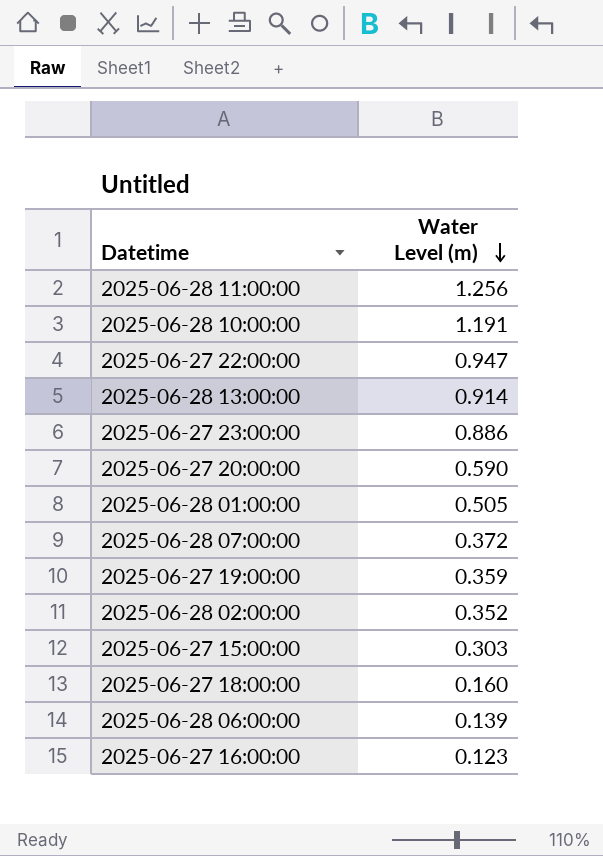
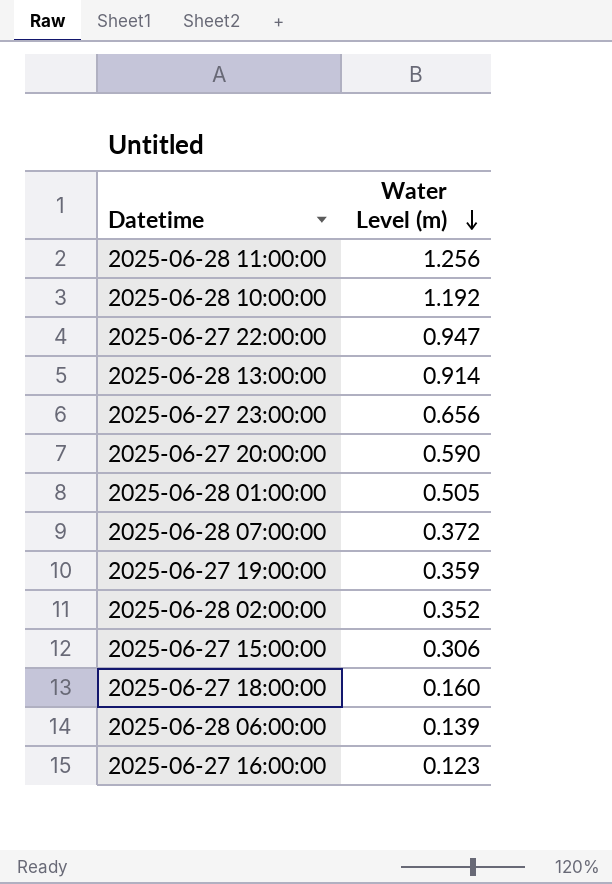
2025-06-28 10:00:00 | Water Level (m): 1.191 -> 1.192
2025-06-27 23:00:00 | Water Level (m): 0.886 -> 0.656
2025-06-27 15:00:00 | Water Level (m): 0.303 -> 0.306

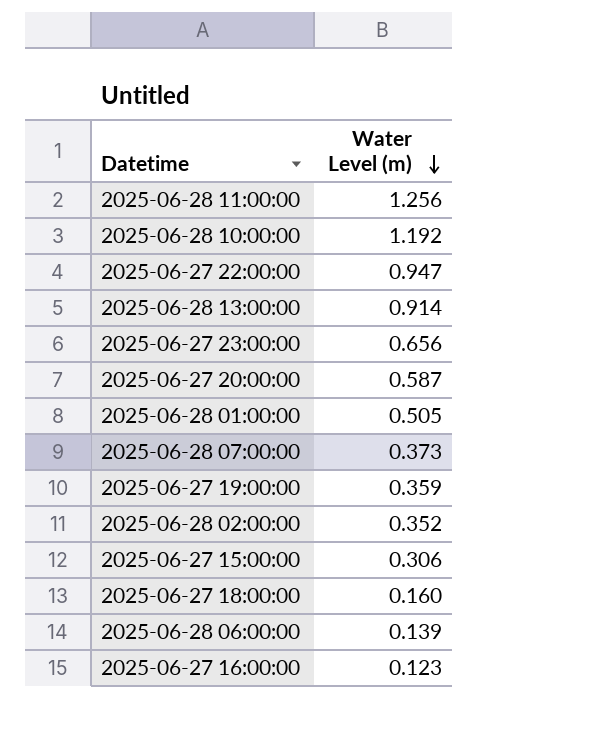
2025-06-27 20:00:00 | Water Level (m): 0.590 -> 0.587
2025-06-28 07:00:00 | Water Level (m): 0.372 -> 0.373

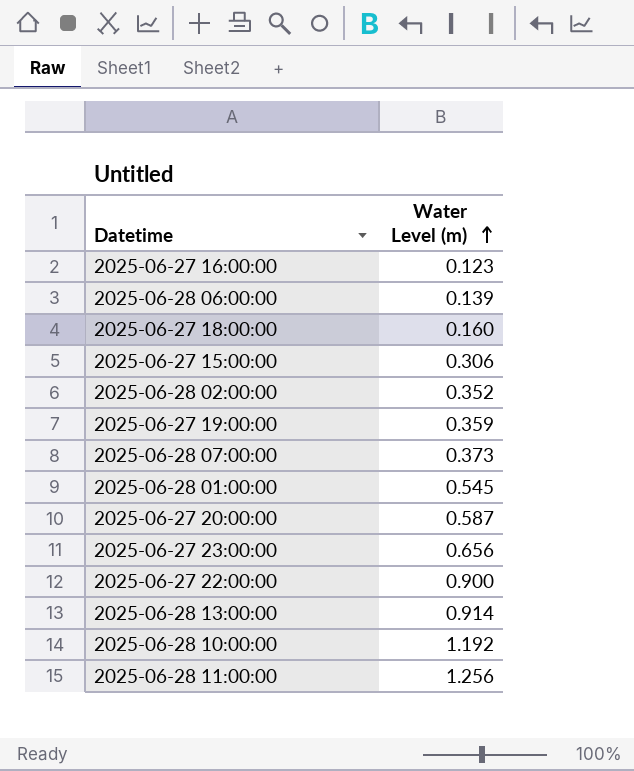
row order: Water Level (m) descending -> Water Level (m) ascending
2025-06-28 01:00:00 | Water Level (m): 0.505 -> 0.545
2025-06-27 22:00:00 | Water Level (m): 0.947 -> 0.900

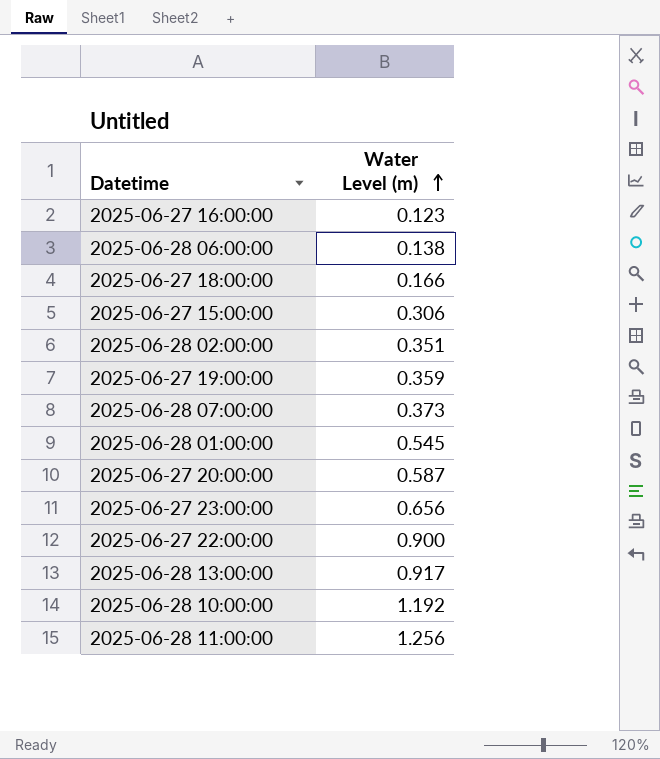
2025-06-28 06:00:00 | Water Level (m): 0.139 -> 0.138
2025-06-27 18:00:00 | Water Level (m): 0.160 -> 0.166
2025-06-28 02:00:00 | Water Level (m): 0.352 -> 0.351
2025-06-28 13:00:00 | Water Level (m): 0.914 -> 0.917

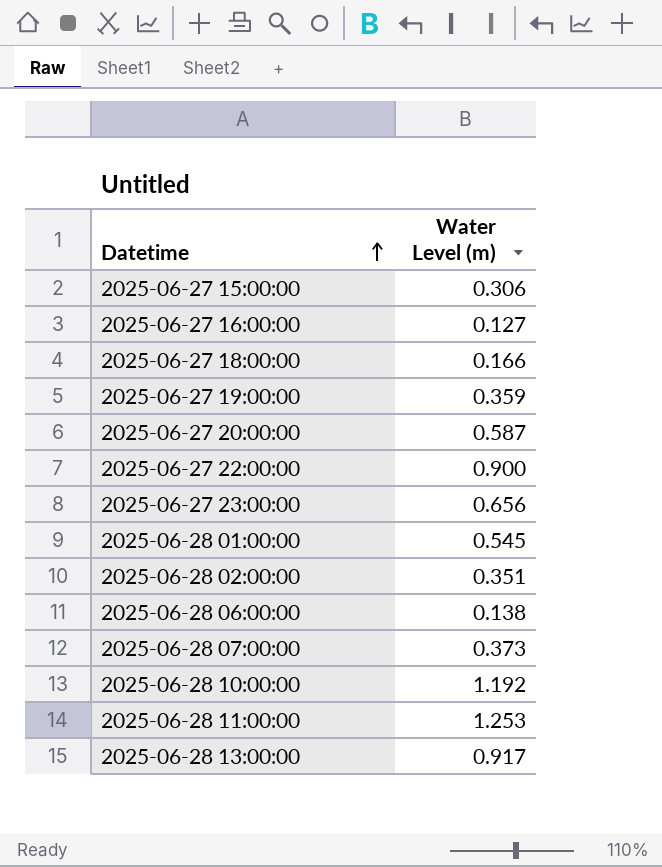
row order: Water Level (m) ascending -> Datetime ascending
2025-06-27 16:00:00 | Water Level (m): 0.123 -> 0.127
2025-06-28 11:00:00 | Water Level (m): 1.256 -> 1.253

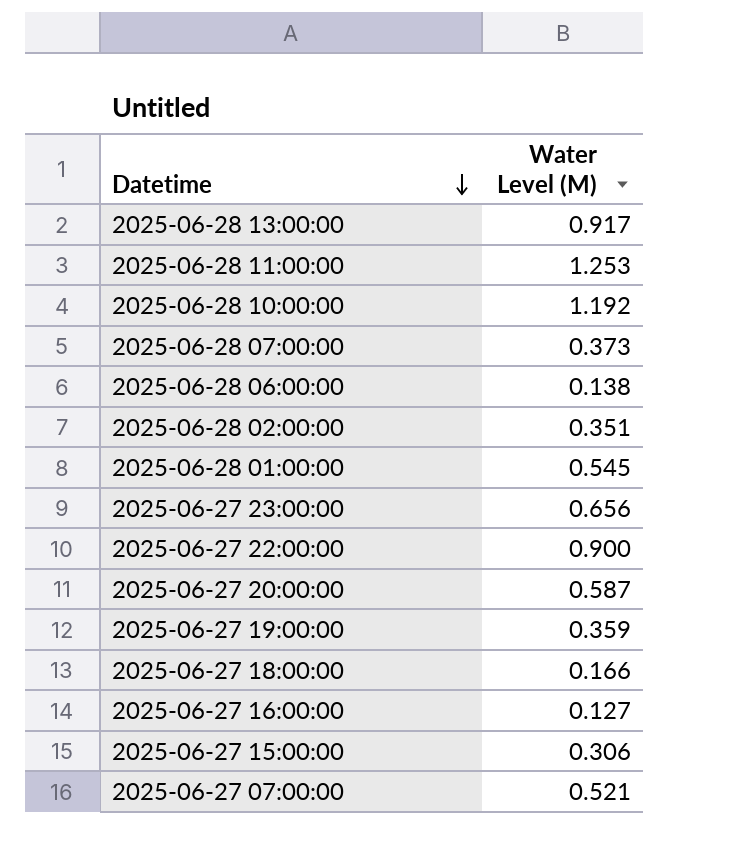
row order: Datetime ascending -> Datetime descending
column name: Water Level (m) -> Water Level (M)
row 2025-06-27 07:00:00: none -> 0.521

